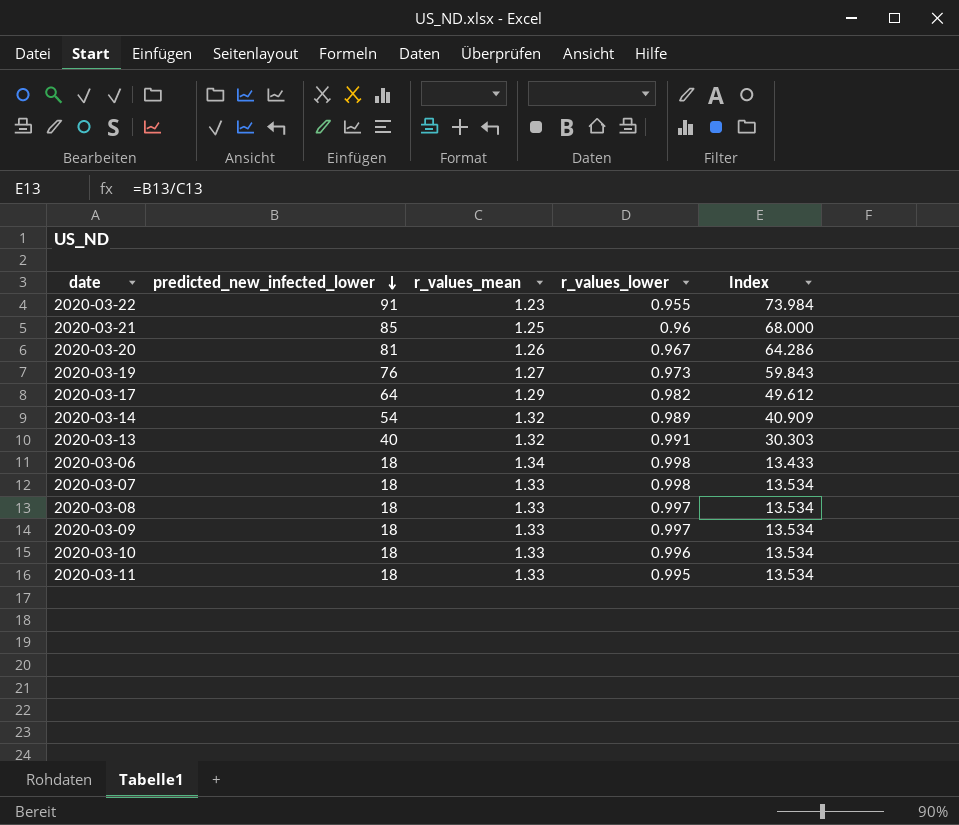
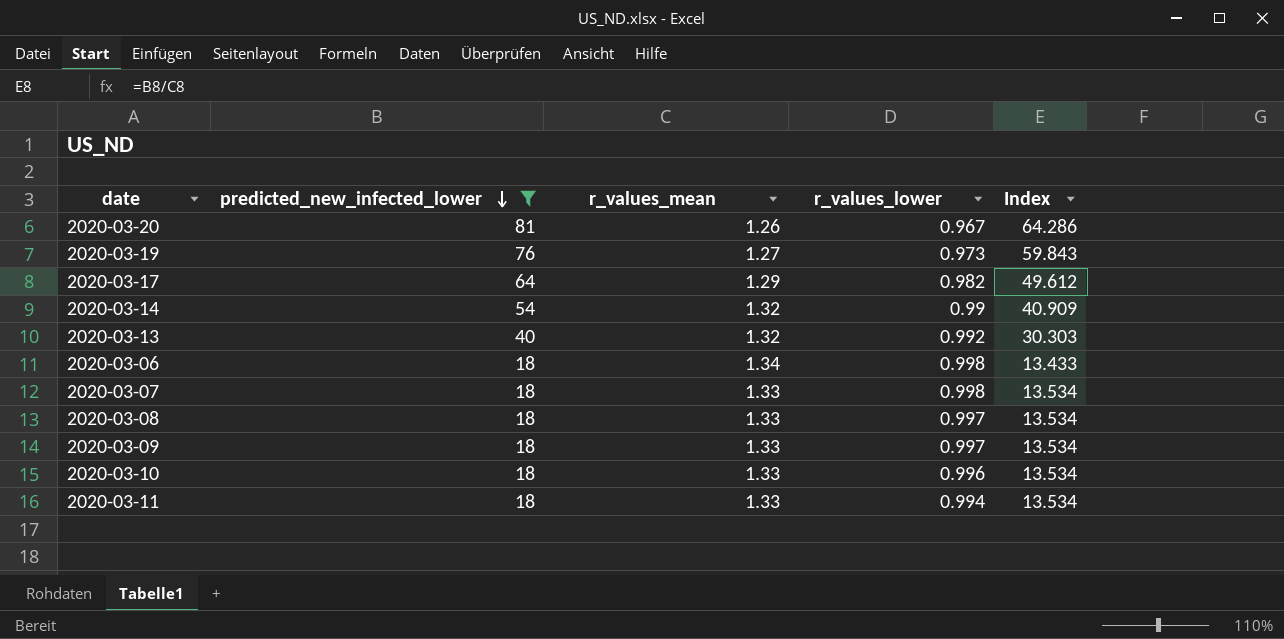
filter: none -> predicted_new_infected_lower <= 81
2020-03-14 | r_values_lower: 0.989 -> 0.99
2020-03-13 | r_values_lower: 0.991 -> 0.992
2020-03-11 | r_values_lower: 0.995 -> 0.994

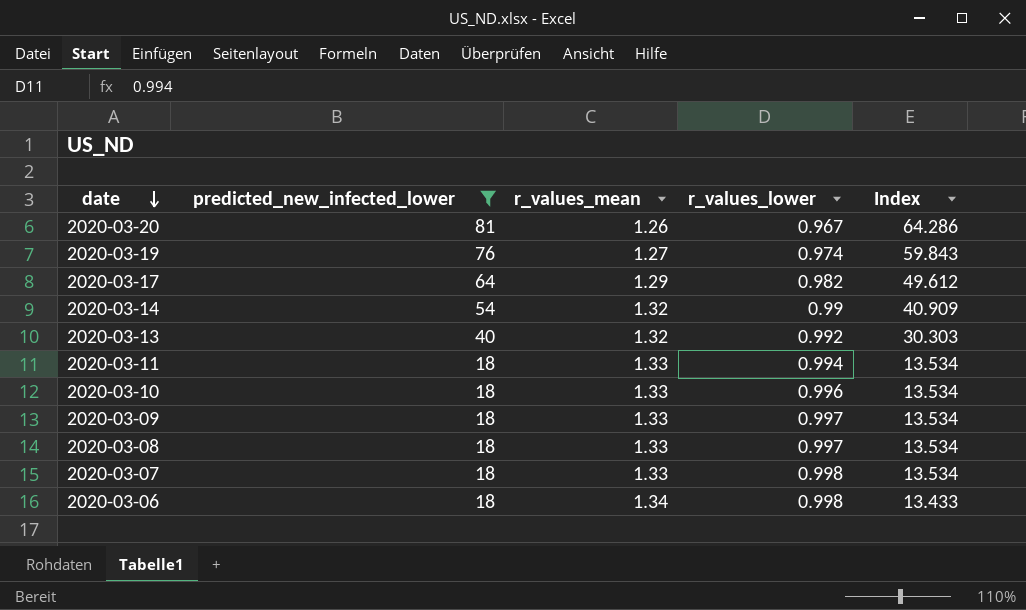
row order: predicted_new_infected_lower descending -> date descending
2020-03-19 | r_values_lower: 0.973 -> 0.974

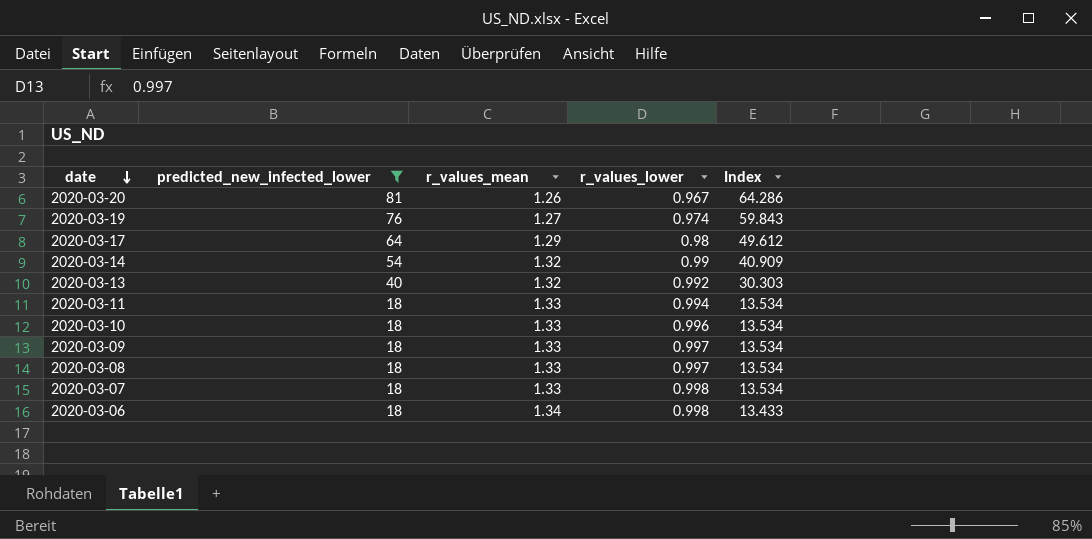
2020-03-17 | r_values_lower: 0.982 -> 0.98

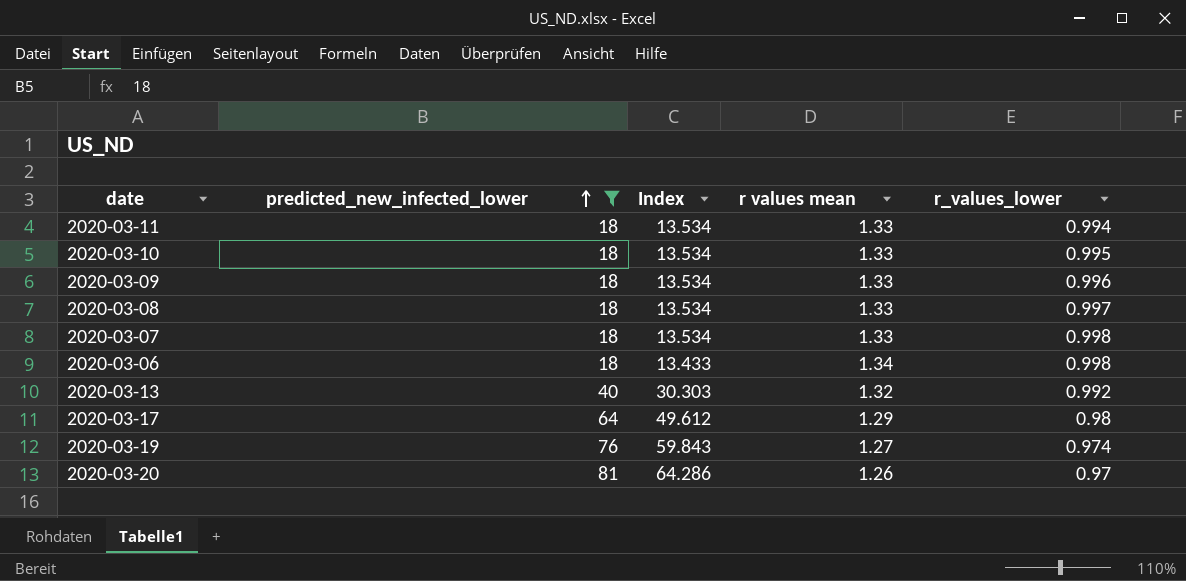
row order: date descending -> predicted_new_infected_lower ascending
column Index | position: 5 -> 3
column name: r_values_mean -> r values mean
row 2020-03-14: 54 | 1.32 | 0.99 | 40.909 -> none
2020-03-10 | r_values_lower: 0.996 -> 0.995
2020-03-09 | r_values_lower: 0.997 -> 0.996
2020-03-20 | r_values_lower: 0.967 -> 0.97

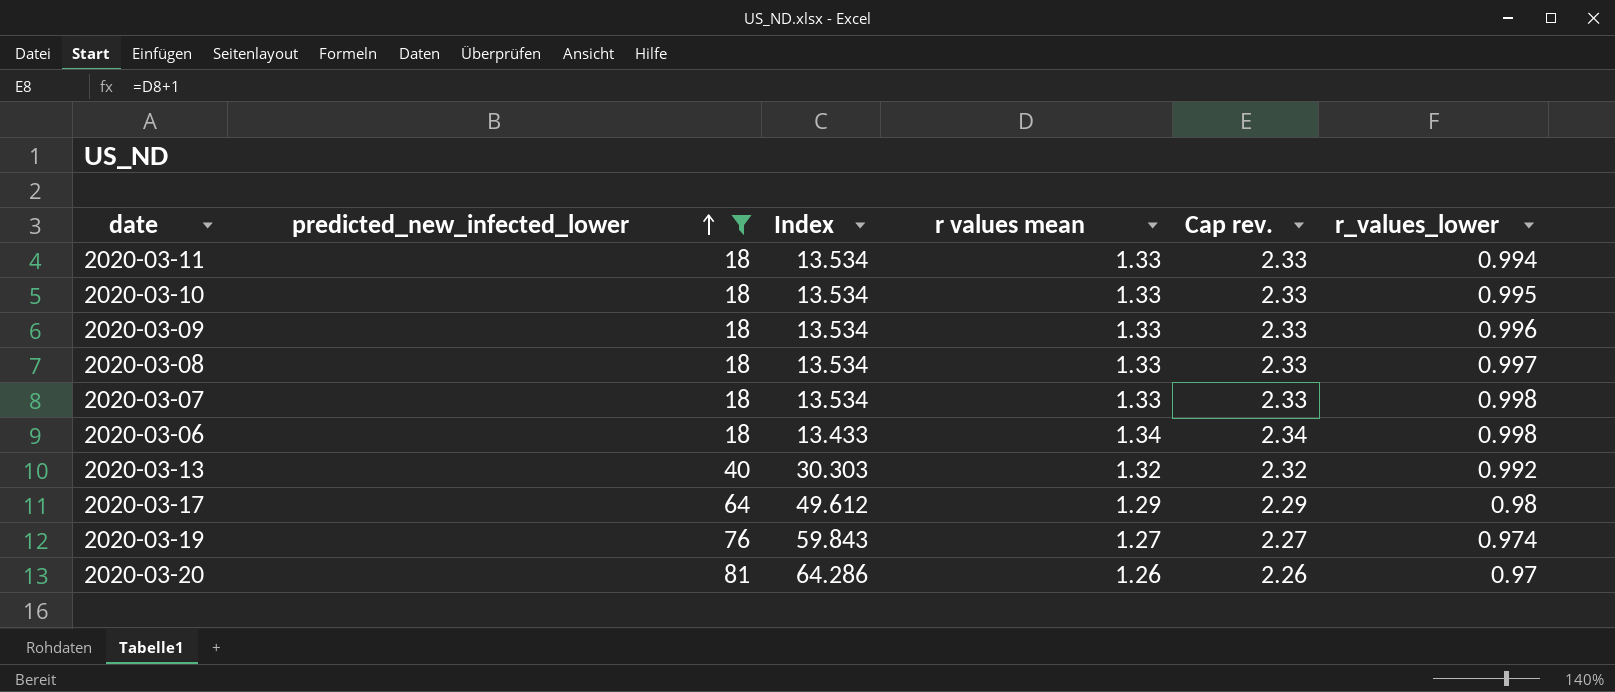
column Cap rev. | formula: none -> [r values mean] + 1

